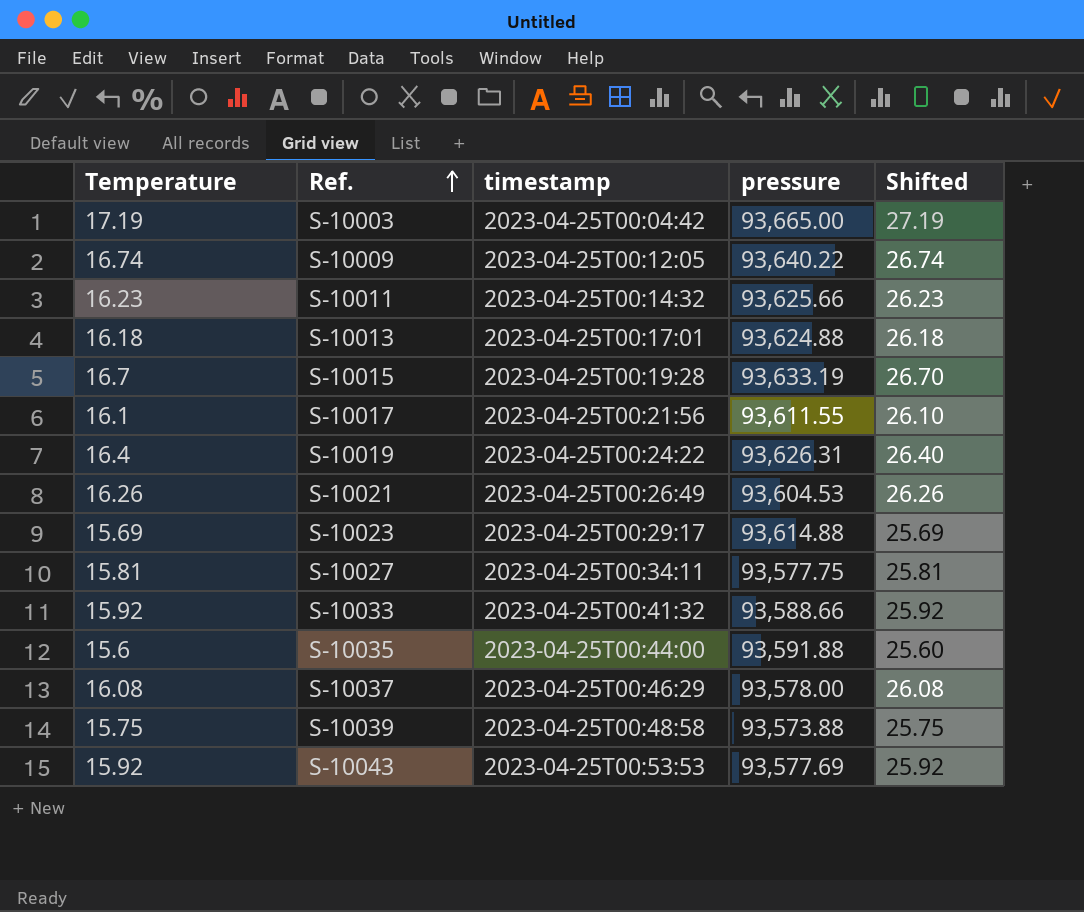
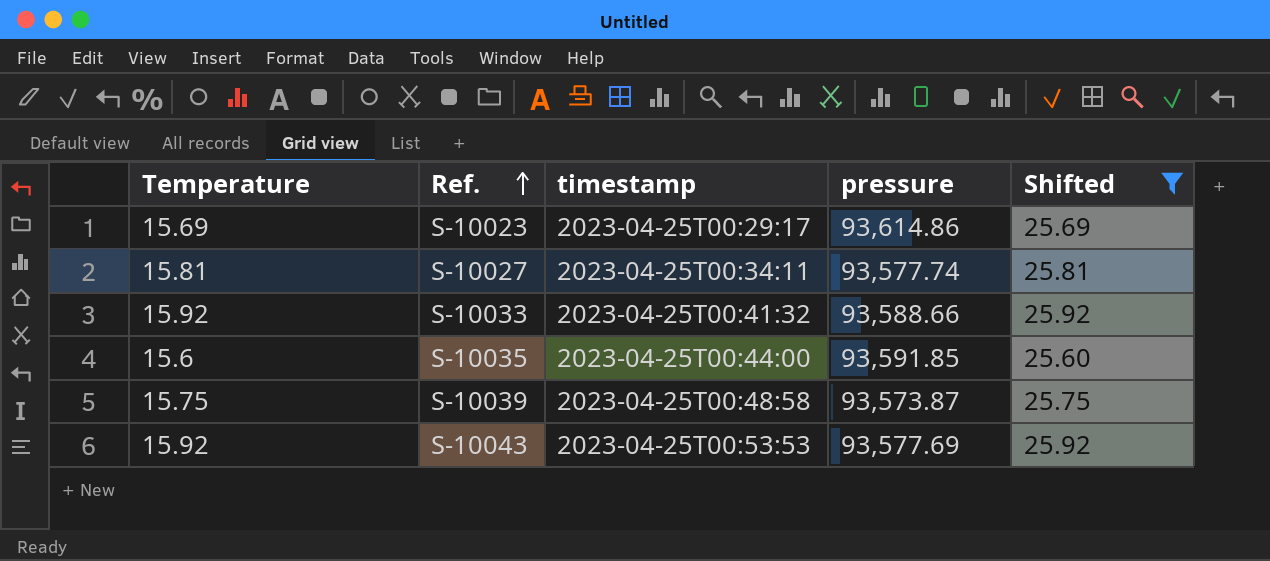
filter: none -> Shifted <= 25.92
S-10023 | pressure: 93,614.88 -> 93,614.86
S-10027 | pressure: 93,577.75 -> 93,577.74
S-10035 | pressure: 93,591.88 -> 93,591.85
S-10039 | pressure: 93,573.88 -> 93,573.87

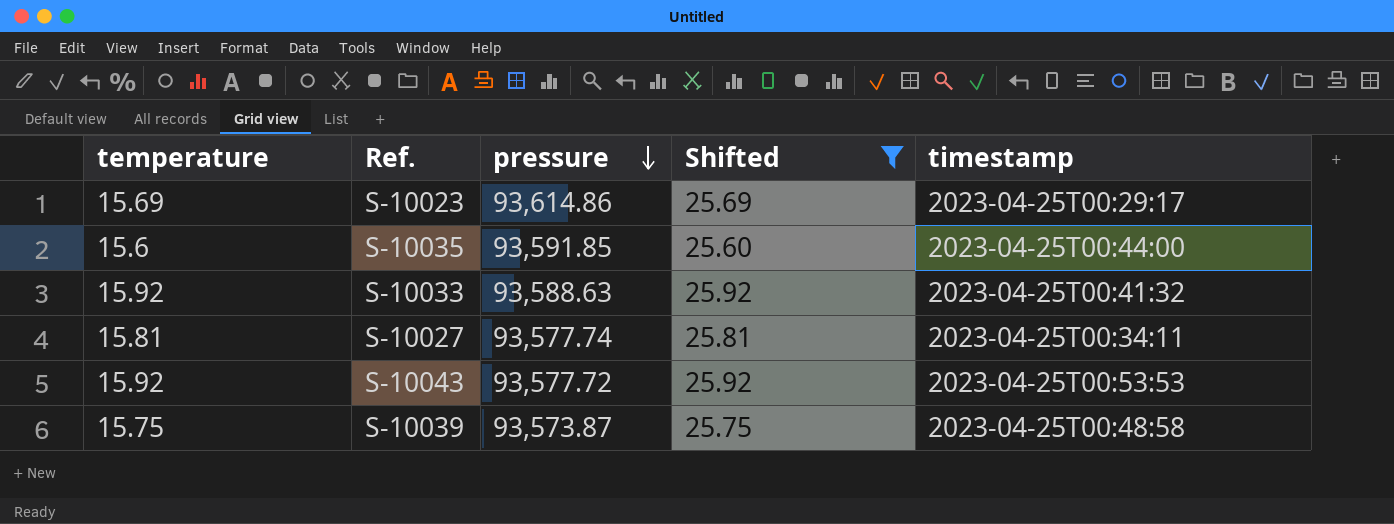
row order: Ref. ascending -> pressure descending
column name: Temperature -> temperature
column timestamp | position: 3 -> 5
S-10033 | pressure: 93,588.66 -> 93,588.63
S-10043 | pressure: 93,577.69 -> 93,577.72

